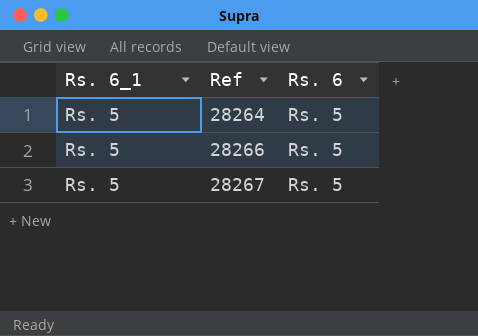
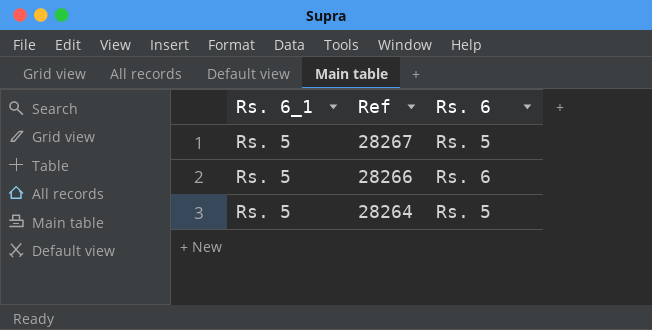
row order: Ref ascending -> Ref descending
28266 | Rs. 6: Rs. 5 -> Rs. 6

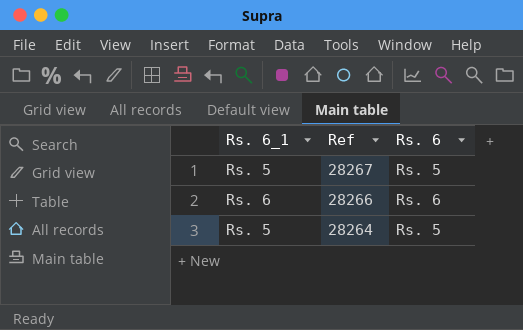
28266 | Rs. 6_1: Rs. 5 -> Rs. 6

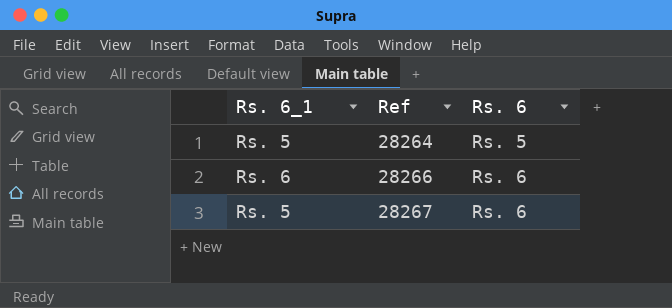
row order: Ref descending -> Ref ascending
28267 | Rs. 6: Rs. 5 -> Rs. 6

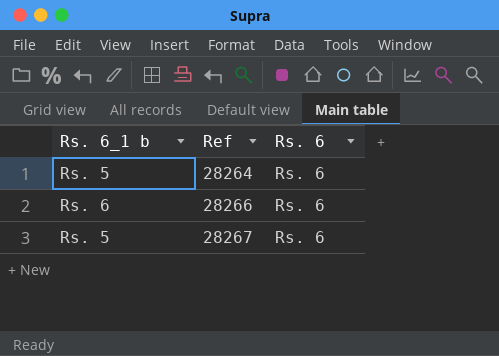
column name: Rs. 6_1 -> Rs. 6_1 b
28264 | Rs. 6: Rs. 5 -> Rs. 6

